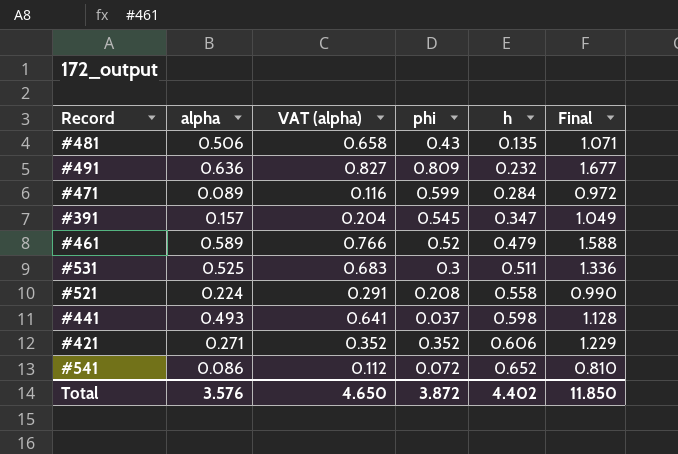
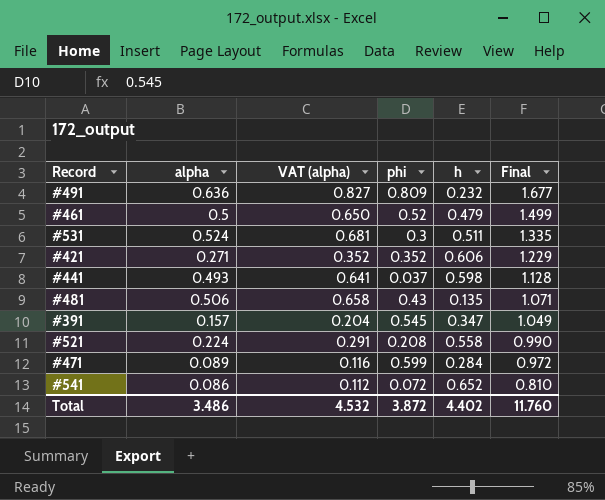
row order: h ascending -> Final descending
#461 | alpha: 0.589 -> 0.5
#461 | VAT (alpha): 0.766 -> 0.650
#461 | Final: 1.588 -> 1.499
#531 | alpha: 0.525 -> 0.524
#531 | VAT (alpha): 0.683 -> 0.681
#531 | Final: 1.336 -> 1.335
Total | alpha: 3.576 -> 3.486
Total | VAT (alpha): 4.650 -> 4.532
Total | Final: 11.850 -> 11.760

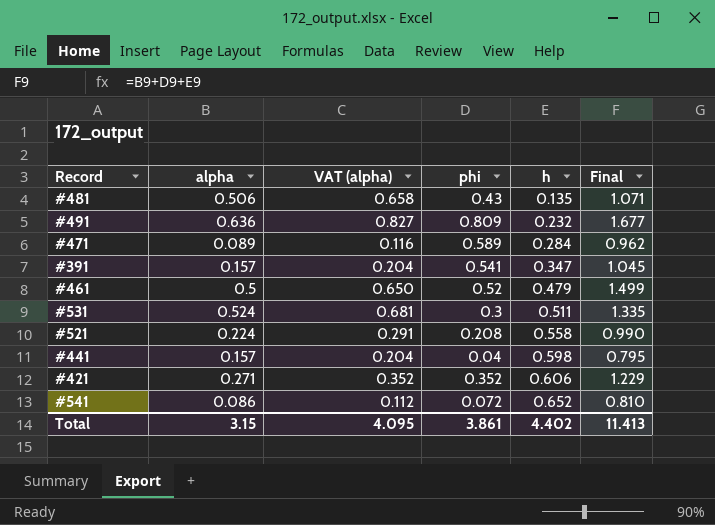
row order: Final descending -> h ascending
#471 | phi: 0.599 -> 0.589
#471 | Final: 0.972 -> 0.962
#391 | phi: 0.545 -> 0.541
#391 | Final: 1.049 -> 1.045
#441 | alpha: 0.493 -> 0.157
#441 | VAT (alpha): 0.641 -> 0.204
#441 | phi: 0.037 -> 0.04
#441 | Final: 1.128 -> 0.795
Total | alpha: 3.486 -> 3.15
Total | VAT (alpha): 4.532 -> 4.095
Total | phi: 3.872 -> 3.861
Total | Final: 11.760 -> 11.413

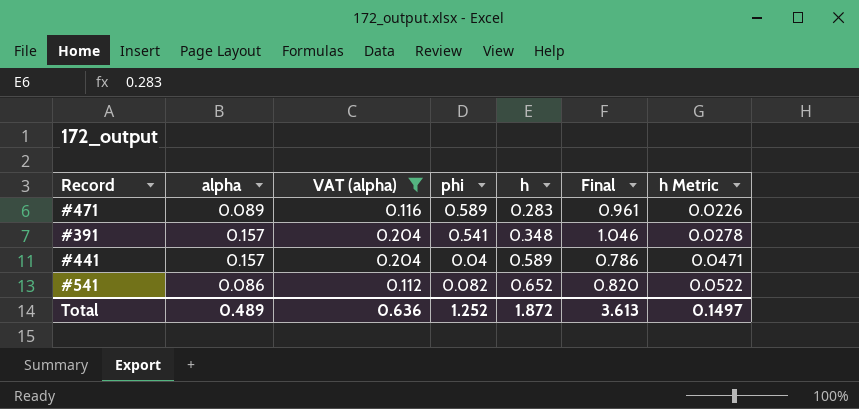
filter: none -> VAT (alpha) <= 0.204
column h Metric | formula: none -> [h] * 0.08
#471 | h: 0.284 -> 0.283
#471 | Final: 0.962 -> 0.961
#391 | h: 0.347 -> 0.348
#391 | Final: 1.045 -> 1.046
#441 | h: 0.598 -> 0.589
#441 | Final: 0.795 -> 0.786
#541 | phi: 0.072 -> 0.082
#541 | Final: 0.810 -> 0.820
Total | alpha: 3.15 -> 0.489
Total | VAT (alpha): 4.095 -> 0.636
Total | phi: 3.861 -> 1.252
Total | h: 4.402 -> 1.872
Total | Final: 11.413 -> 3.613

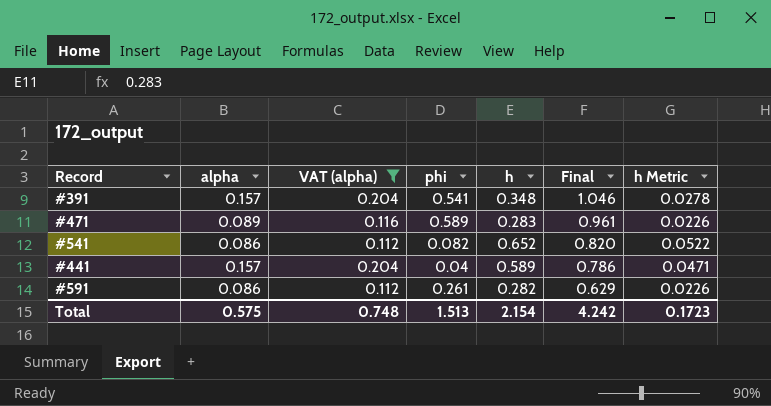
row order: h ascending -> Final descending
row #591: none -> 0.086 | 0.112 | 0.261 | 0.282 | 0.629 | 0.0226
Total | alpha: 0.489 -> 0.575
Total | VAT (alpha): 0.636 -> 0.748
Total | phi: 1.252 -> 1.513
Total | h: 1.872 -> 2.154
Total | Final: 3.613 -> 4.242
Total | h Metric: 0.1497 -> 0.1723

